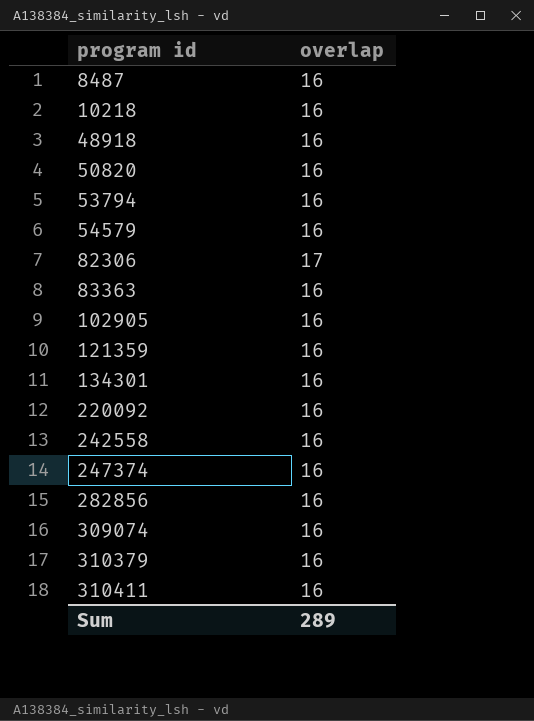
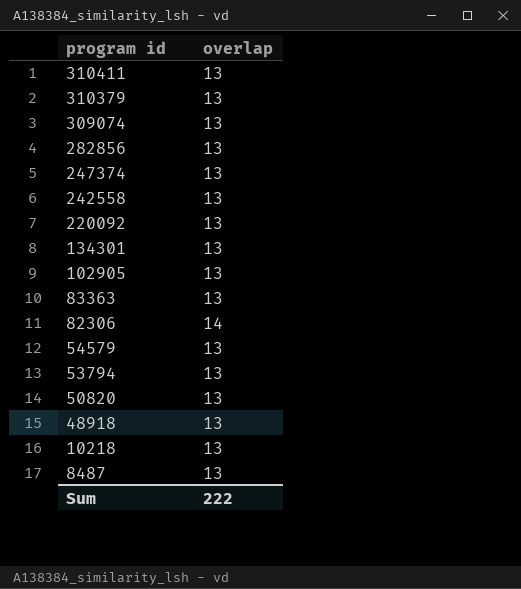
row order: program id ascending -> program id descending
row 121359: 16 -> none
310411 | overlap: 16 -> 13
310379 | overlap: 16 -> 13
309074 | overlap: 16 -> 13
282856 | overlap: 16 -> 13
247374 | overlap: 16 -> 13
242558 | overlap: 16 -> 13
220092 | overlap: 16 -> 13
134301 | overlap: 16 -> 13
102905 | overlap: 16 -> 13
83363 | overlap: 16 -> 13
82306 | overlap: 17 -> 14
54579 | overlap: 16 -> 13
53794 | overlap: 16 -> 13
50820 | overlap: 16 -> 13
48918 | overlap: 16 -> 13
10218 | overlap: 16 -> 13
8487 | overlap: 16 -> 13
Sum | overlap: 289 -> 222

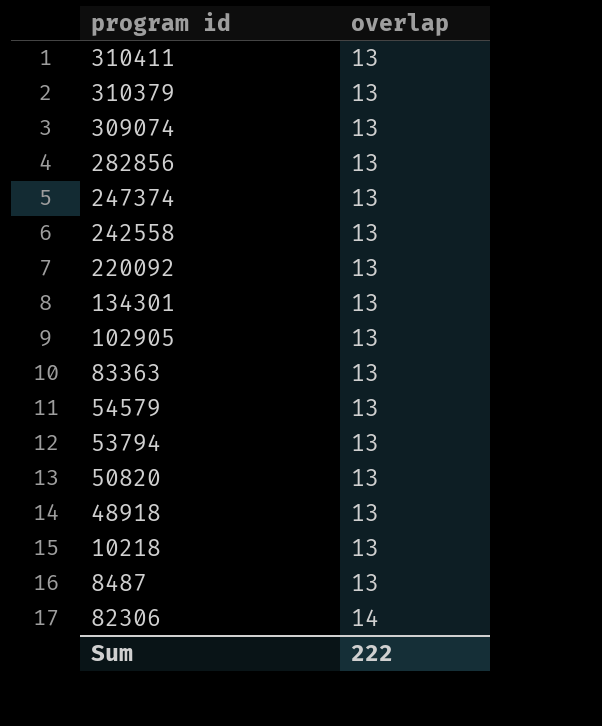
row order: program id descending -> overlap ascending

